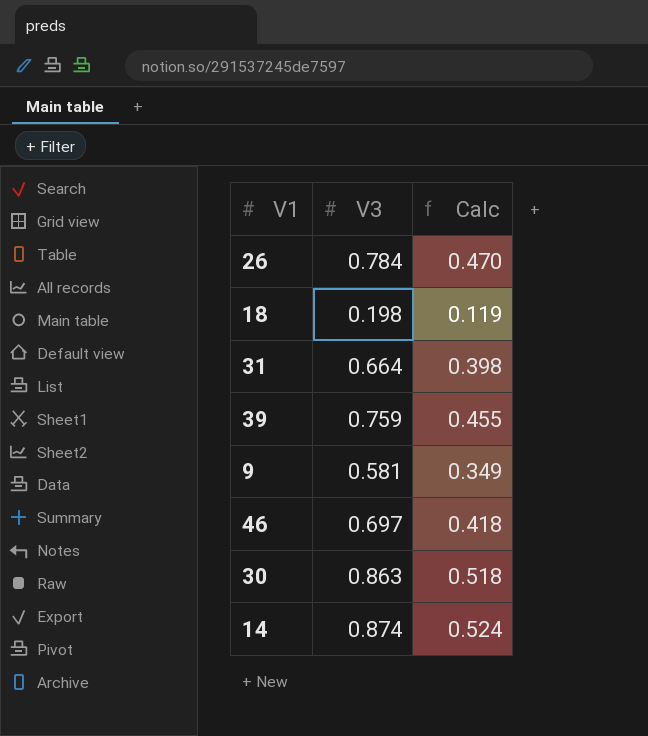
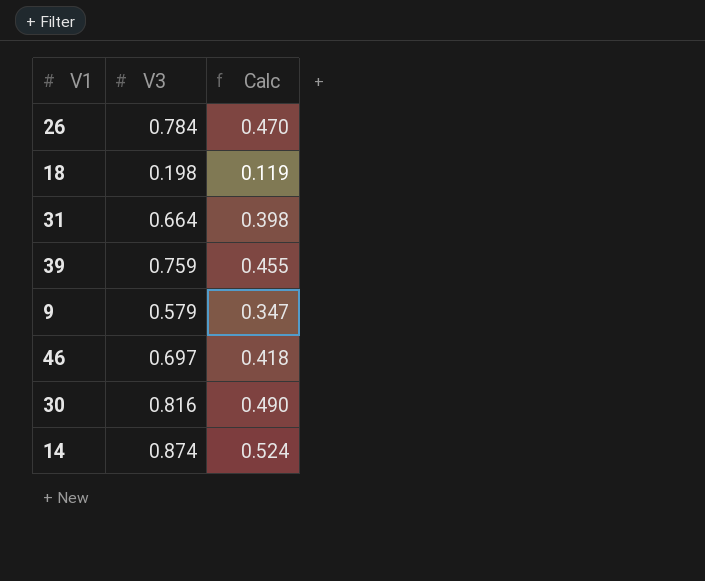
9 | V3: 0.581 -> 0.579
9 | Calc: 0.349 -> 0.347
30 | V3: 0.863 -> 0.816
30 | Calc: 0.518 -> 0.490

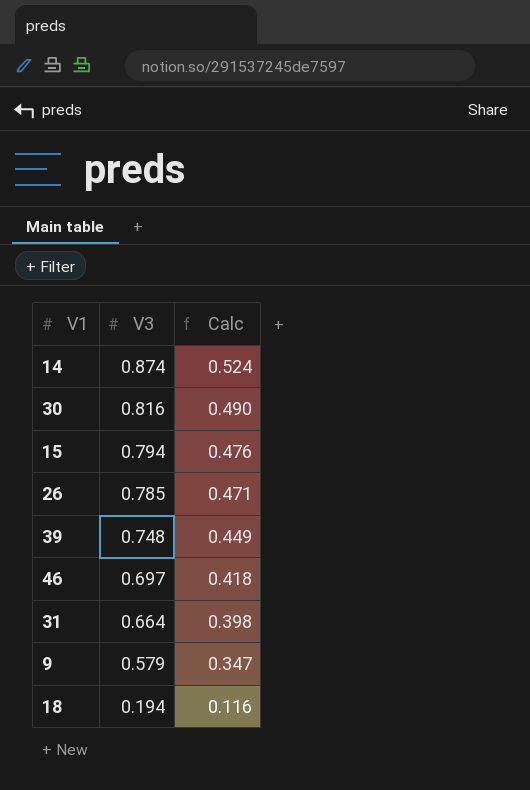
row order: none -> V3 descending
row 15: none -> 0.794 | 0.476
26 | V3: 0.784 -> 0.785
26 | Calc: 0.470 -> 0.471
39 | V3: 0.759 -> 0.748
39 | Calc: 0.455 -> 0.449
18 | V3: 0.198 -> 0.194
18 | Calc: 0.119 -> 0.116

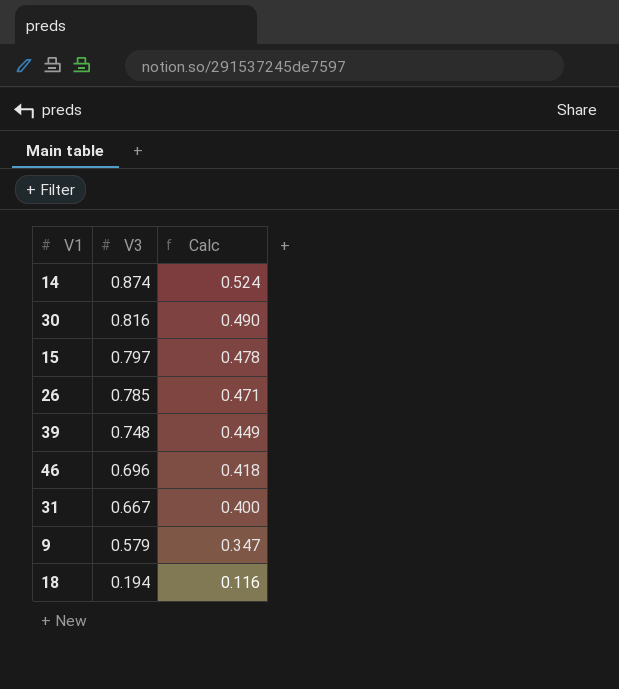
15 | V3: 0.794 -> 0.797
15 | Calc: 0.476 -> 0.478
46 | V3: 0.697 -> 0.696
31 | V3: 0.664 -> 0.667
31 | Calc: 0.398 -> 0.400

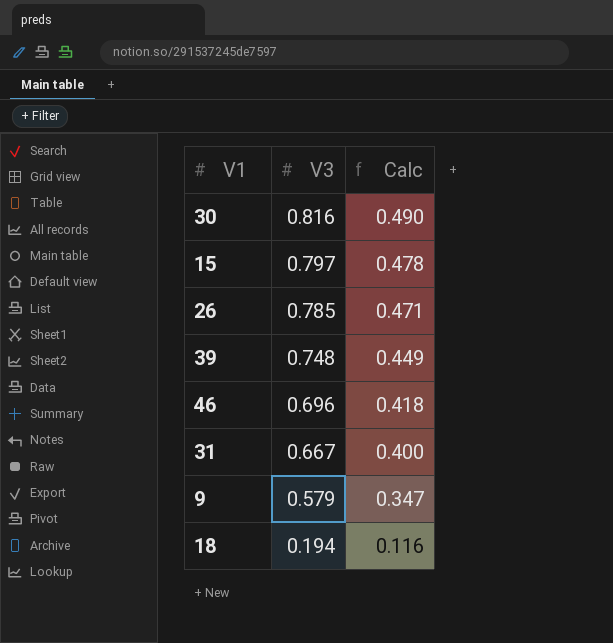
row 14: 0.874 | 0.524 -> none

